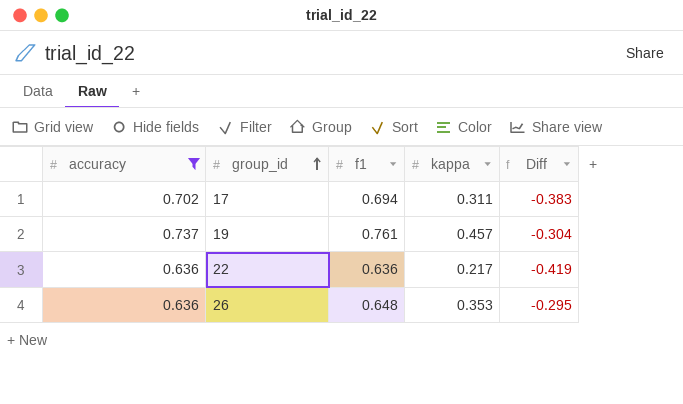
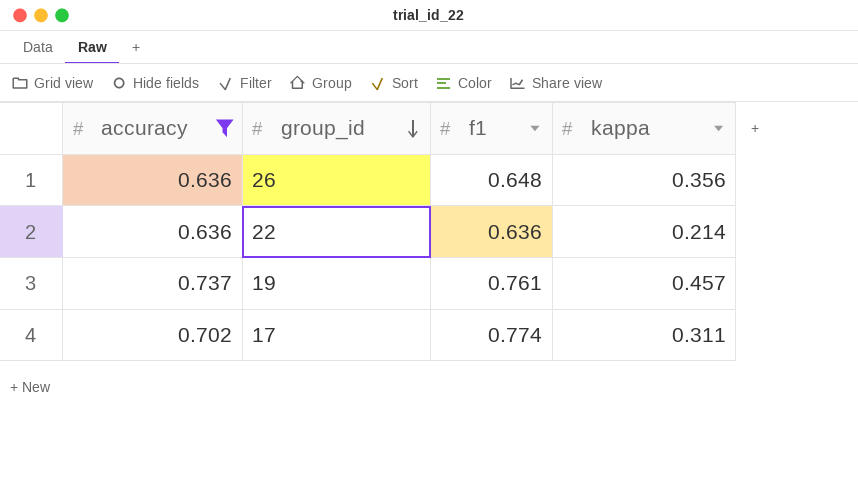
row order: group_id ascending -> group_id descending
column Diff | formula: [kappa] - [f1] -> none
26 | kappa: 0.353 -> 0.356
22 | kappa: 0.217 -> 0.214
17 | f1: 0.694 -> 0.774

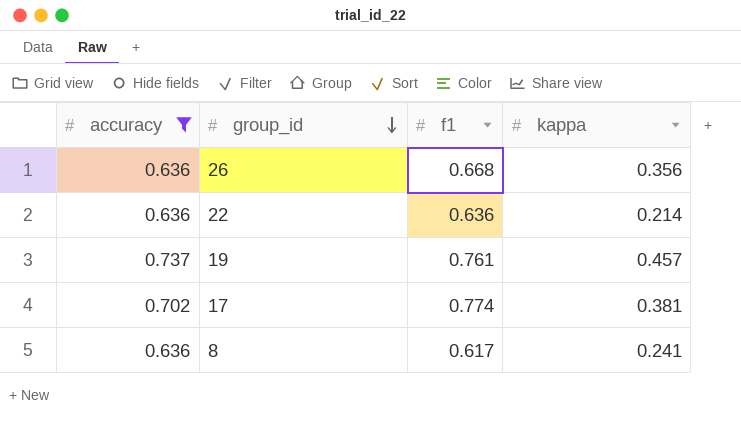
26 | f1: 0.648 -> 0.668
17 | kappa: 0.311 -> 0.381
row 8: none -> 0.636 | 0.617 | 0.241

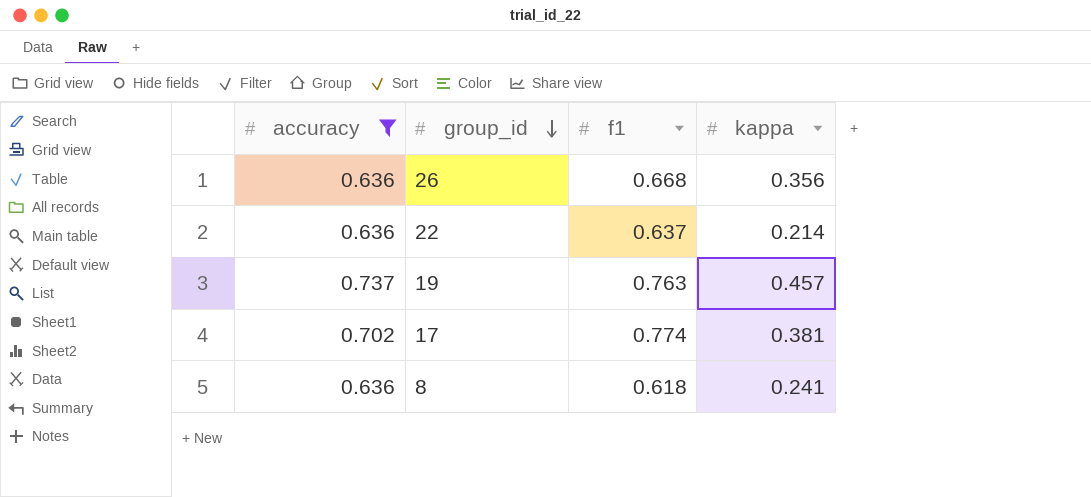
22 | f1: 0.636 -> 0.637
19 | f1: 0.761 -> 0.763
8 | f1: 0.617 -> 0.618

